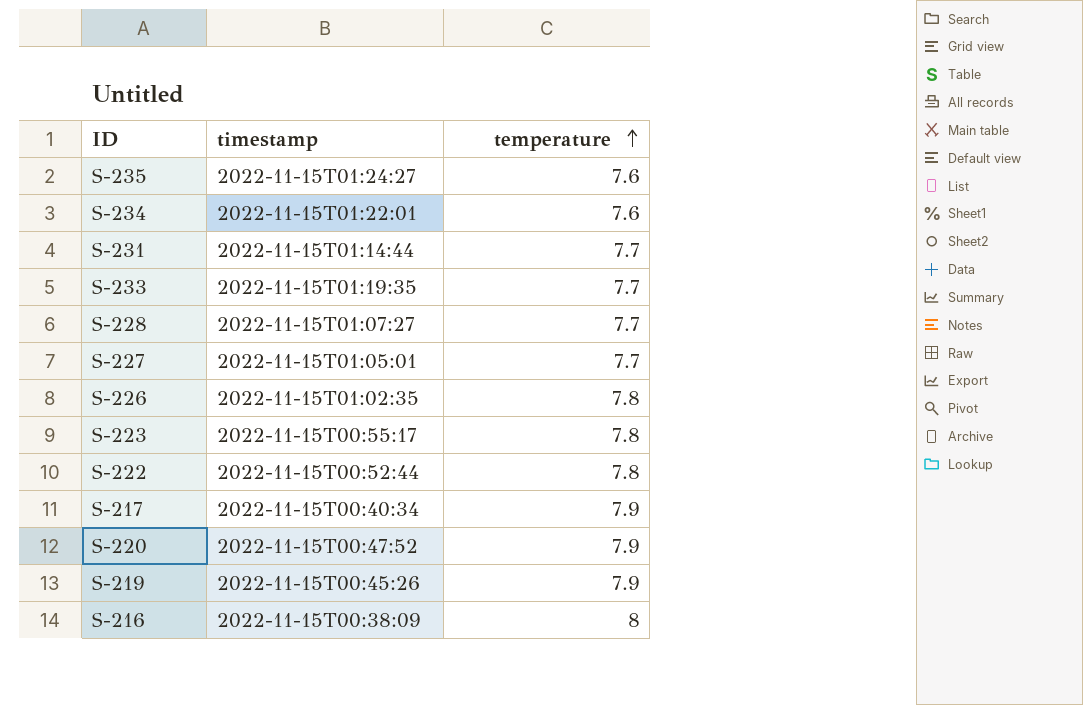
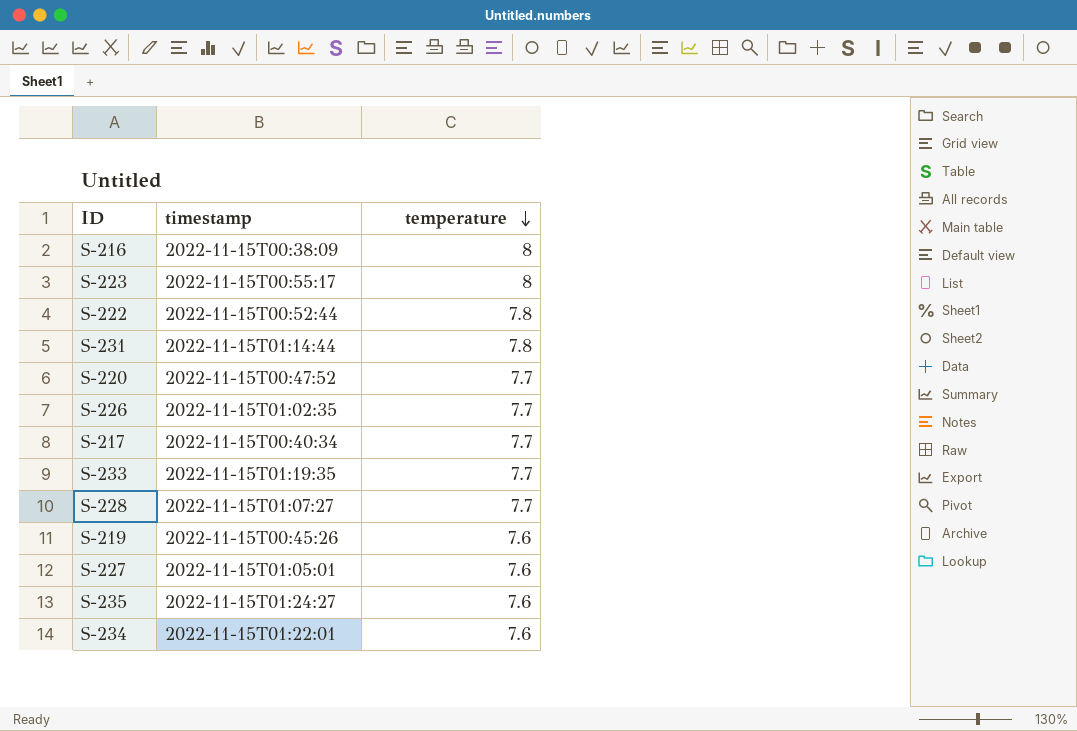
row order: temperature ascending -> temperature descending
S-223 | temperature: 7.8 -> 8
S-231 | temperature: 7.7 -> 7.8
S-220 | temperature: 7.9 -> 7.7
S-226 | temperature: 7.8 -> 7.7
S-217 | temperature: 7.9 -> 7.7
S-219 | temperature: 7.9 -> 7.6
S-227 | temperature: 7.7 -> 7.6

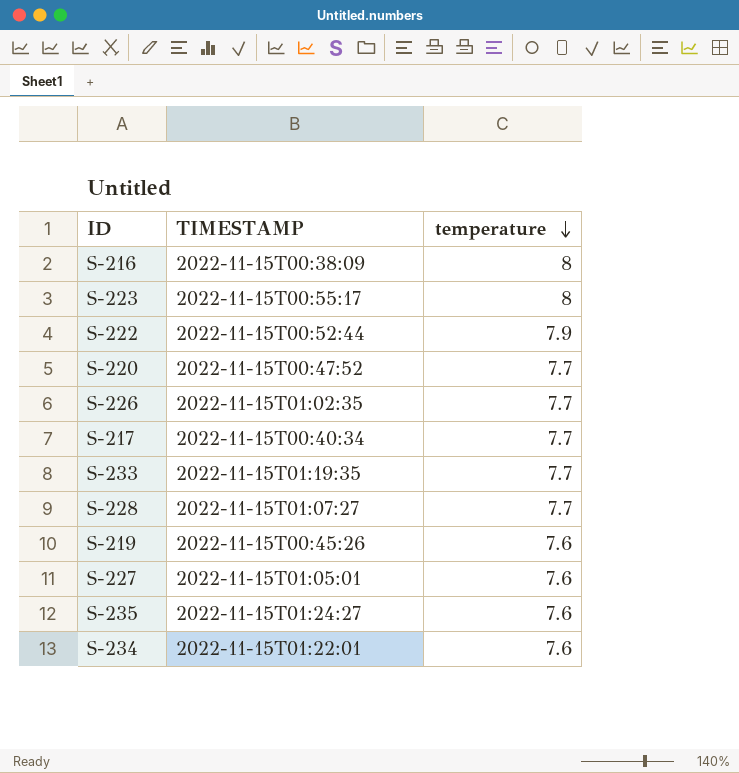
column name: timestamp -> TIMESTAMP
row S-231: 2022-11-15T01:14:44 | 7.8 -> none
S-222 | temperature: 7.8 -> 7.9

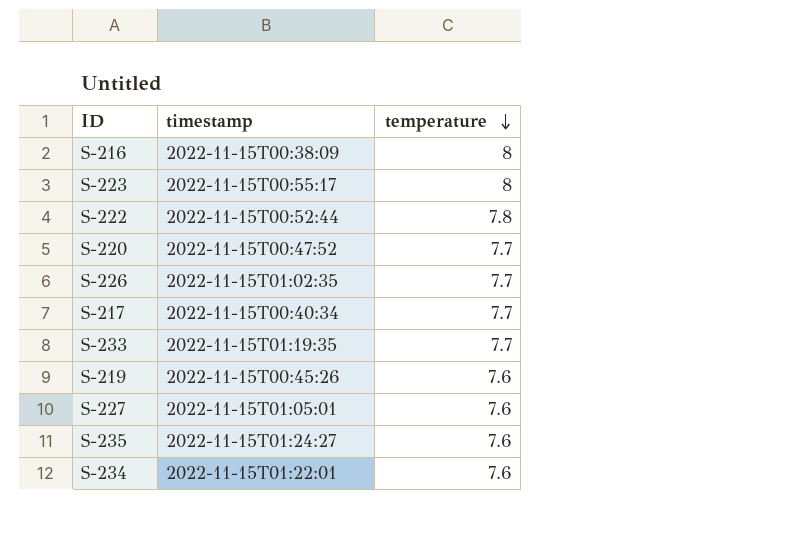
column name: TIMESTAMP -> timestamp
row S-228: 2022-11-15T01:07:27 | 7.7 -> none
S-222 | temperature: 7.9 -> 7.8

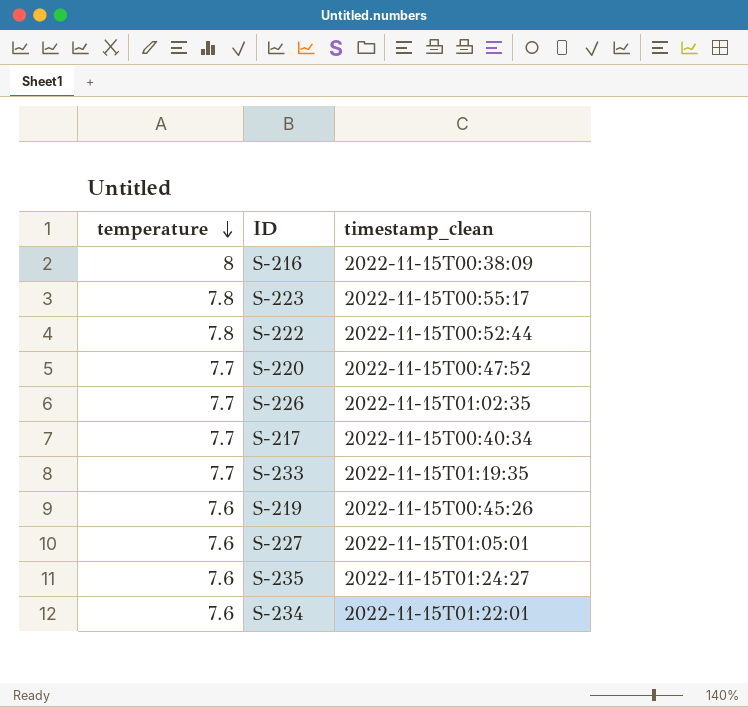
column temperature | position: 3 -> 1
column name: timestamp -> timestamp_clean
S-223 | temperature: 8 -> 7.8

